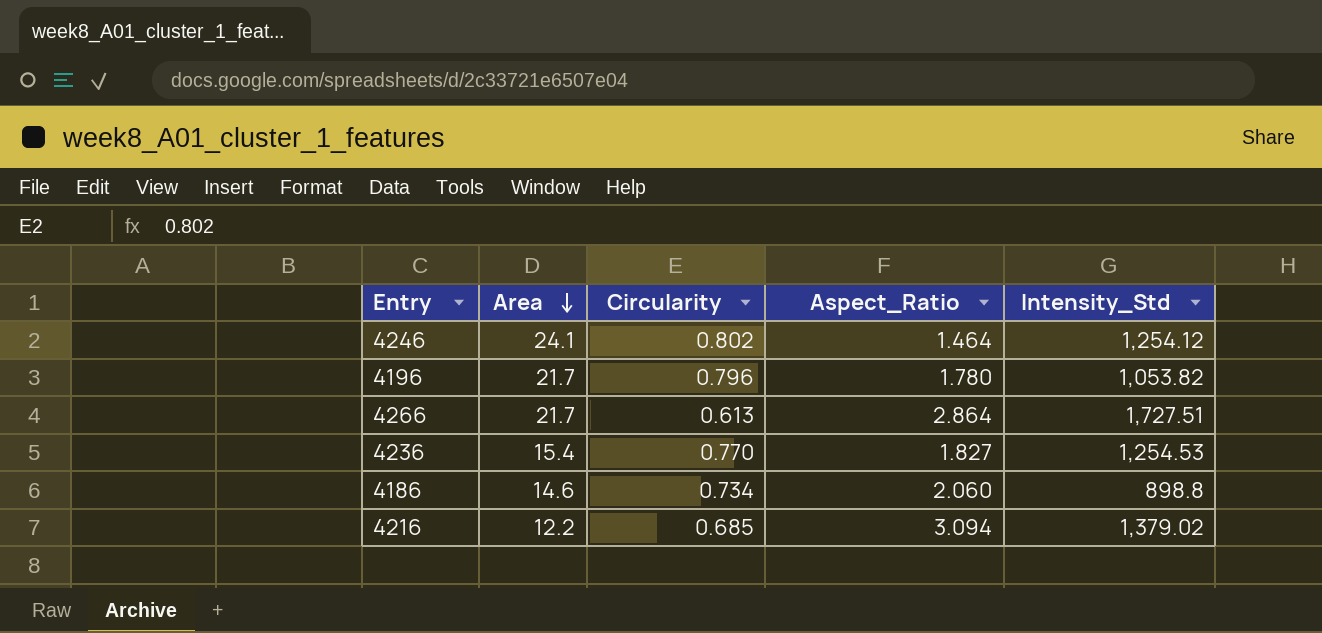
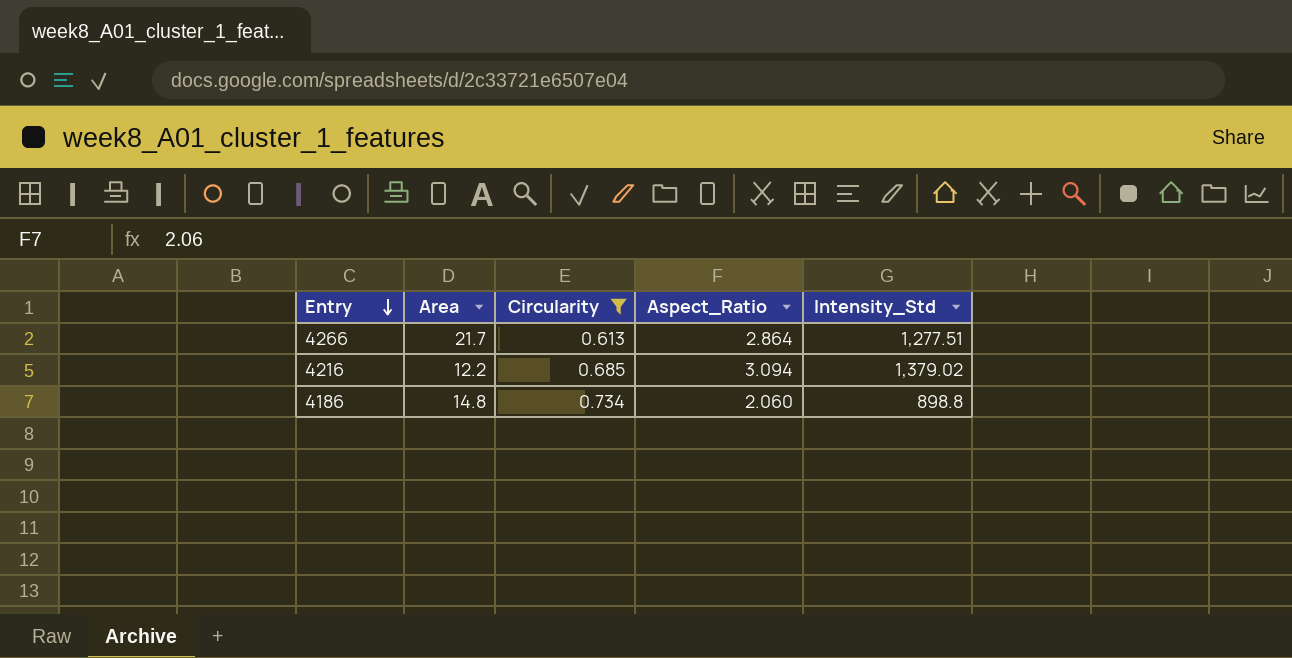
filter: none -> Circularity <= 0.734
row order: Area descending -> Entry descending
4266 | Intensity_Std: 1,727.51 -> 1,277.51
4186 | Area: 14.6 -> 14.8

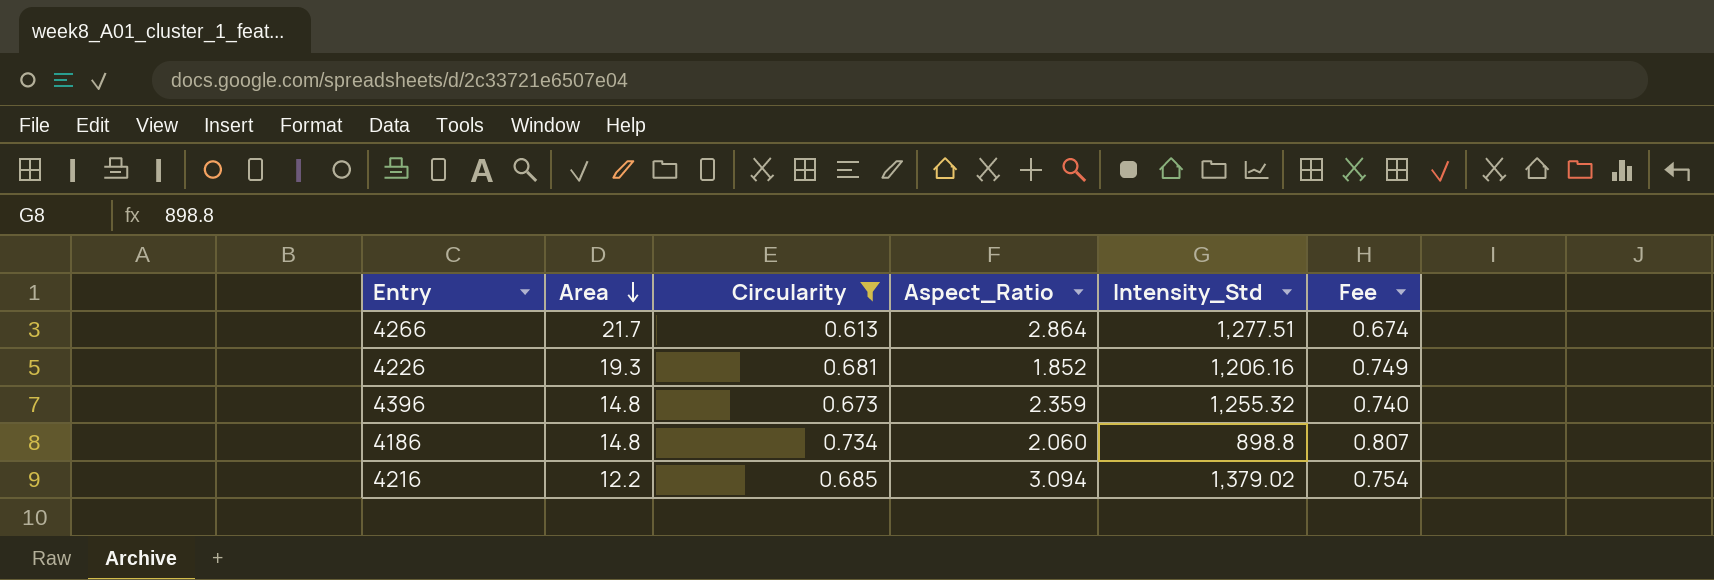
row order: Entry descending -> Area descending
column Fee | formula: none -> [Circularity] * 1.1
row 4226: none -> 19.3 | 0.681 | 1.852 | 1,206.16 | 0.749
row 4396: none -> 14.8 | 0.673 | 2.359 | 1,255.32 | 0.740

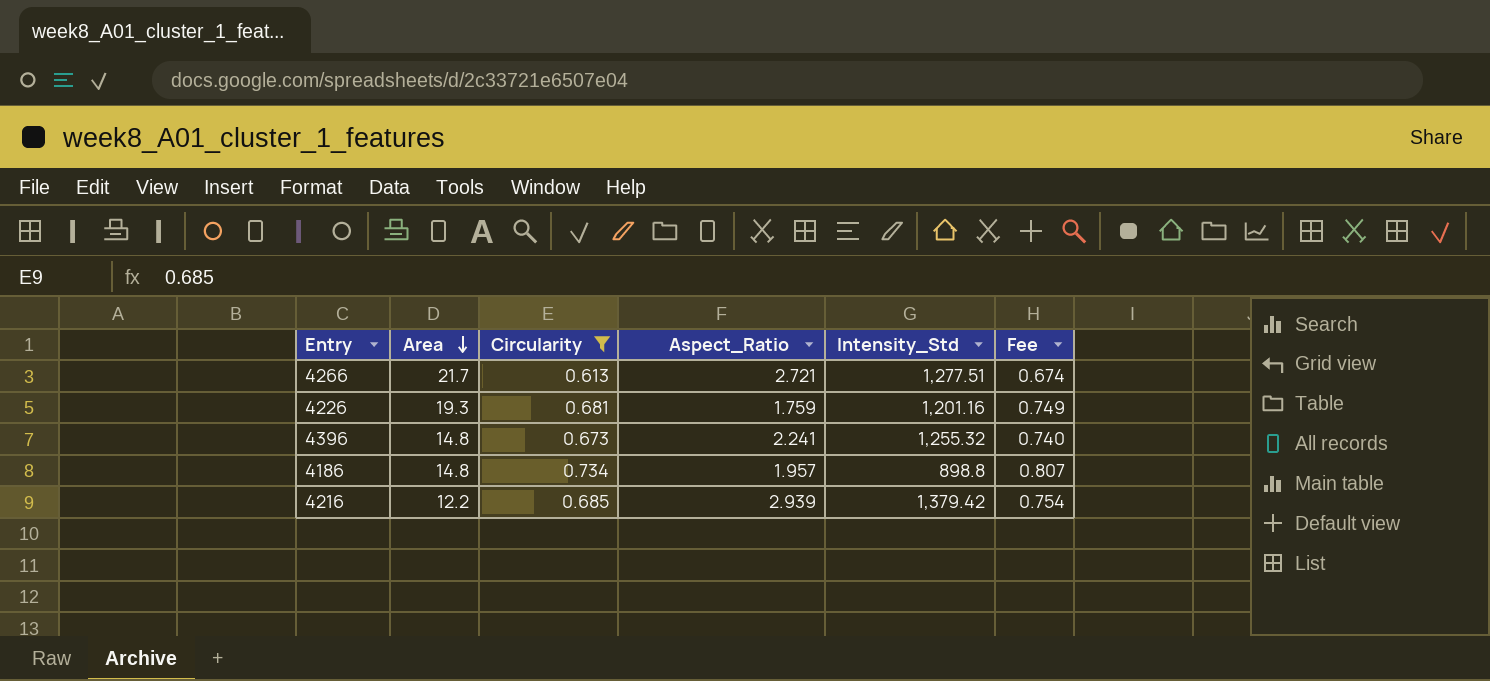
4266 | Aspect_Ratio: 2.864 -> 2.721
4226 | Aspect_Ratio: 1.852 -> 1.759
4226 | Intensity_Std: 1,206.16 -> 1,201.16
4396 | Aspect_Ratio: 2.359 -> 2.241
4186 | Aspect_Ratio: 2.060 -> 1.957
4216 | Aspect_Ratio: 3.094 -> 2.939
4216 | Intensity_Std: 1,379.02 -> 1,379.42

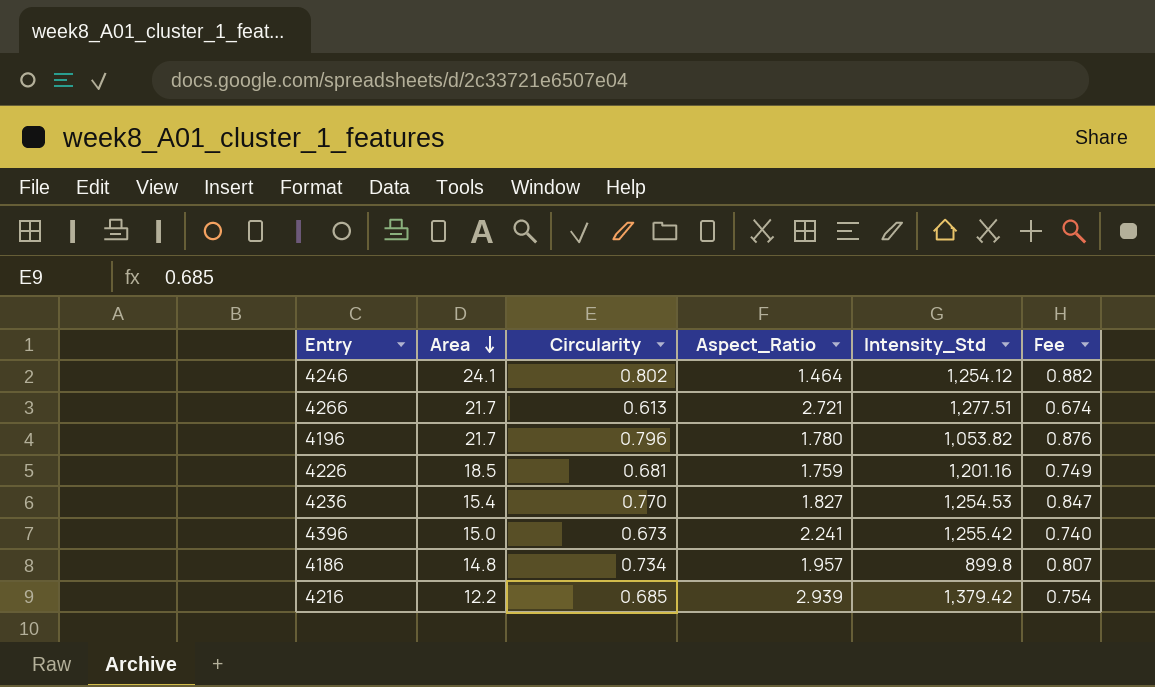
filter: Circularity <= 0.734 -> none
4226 | Area: 19.3 -> 18.5
4396 | Area: 14.8 -> 15.0
4396 | Intensity_Std: 1,255.32 -> 1,255.42
4186 | Intensity_Std: 898.8 -> 899.8

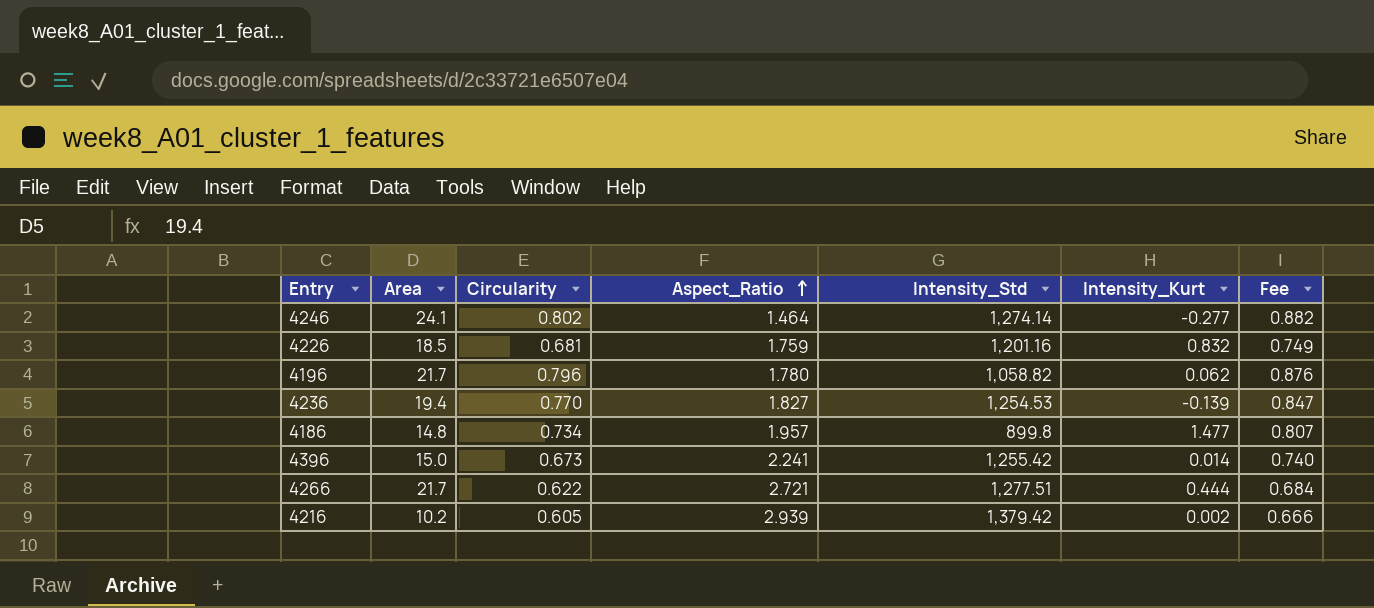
row order: Area descending -> Aspect_Ratio ascending
column Intensity_Kurt | position: none -> 6
4246 | Intensity_Std: 1,254.12 -> 1,274.14
4196 | Intensity_Std: 1,053.82 -> 1,058.82
4236 | Area: 15.4 -> 19.4
4266 | Circularity: 0.613 -> 0.622
4266 | Fee: 0.674 -> 0.684
4216 | Area: 12.2 -> 10.2
4216 | Circularity: 0.685 -> 0.605
4216 | Fee: 0.754 -> 0.666

